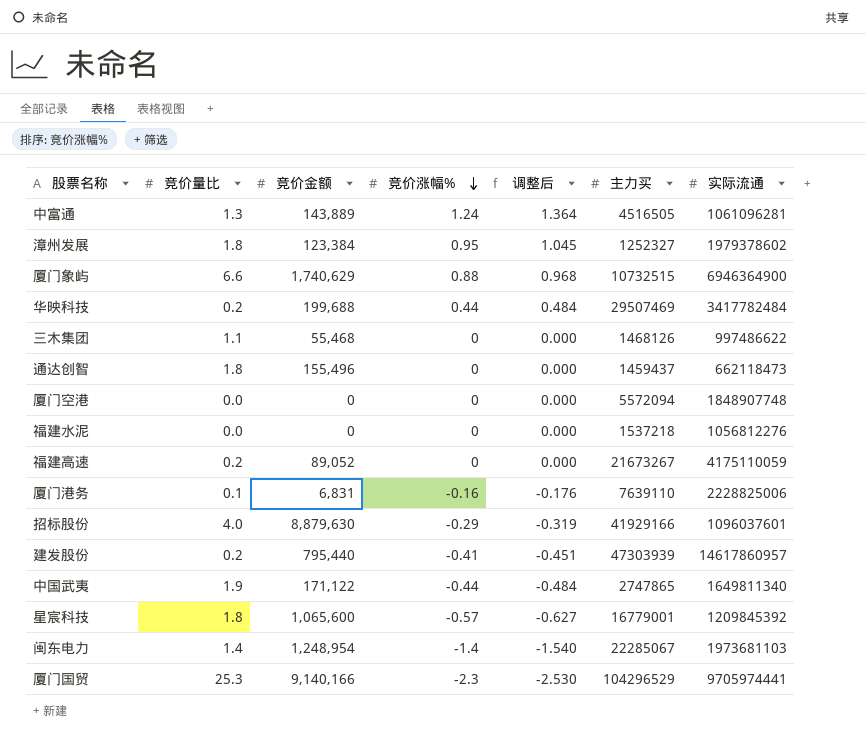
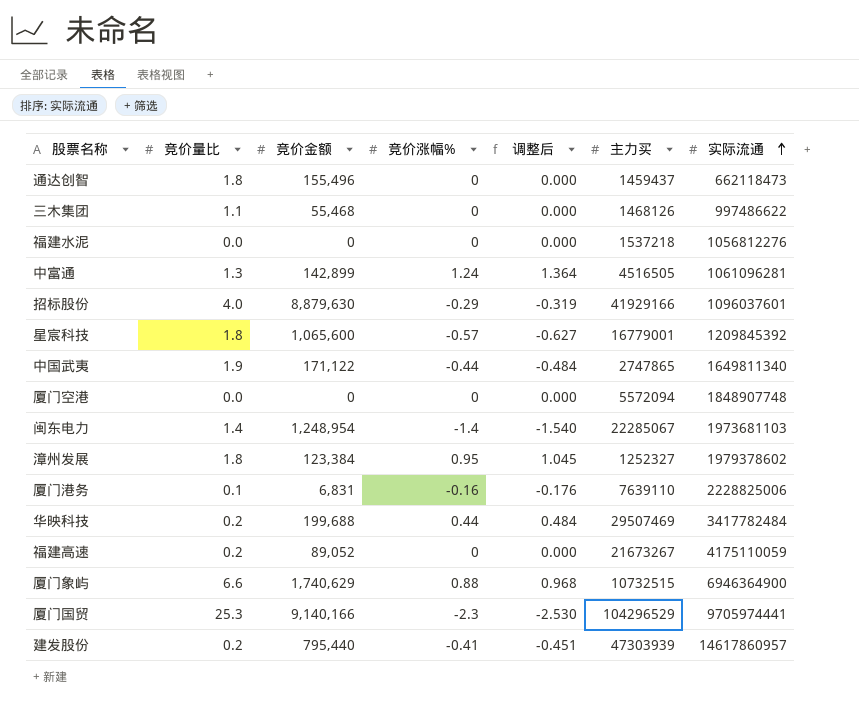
row order: 竞价涨幅% descending -> 实际流通 ascending
中富通 | 竞价金额: 143,889 -> 142,899

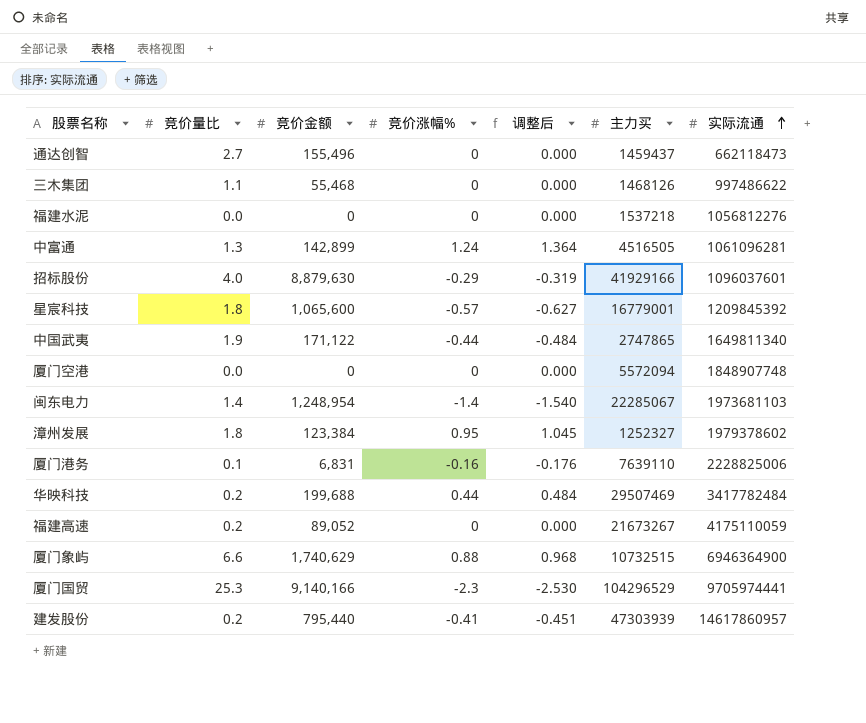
通达创智 | 竞价量比: 1.8 -> 2.7

